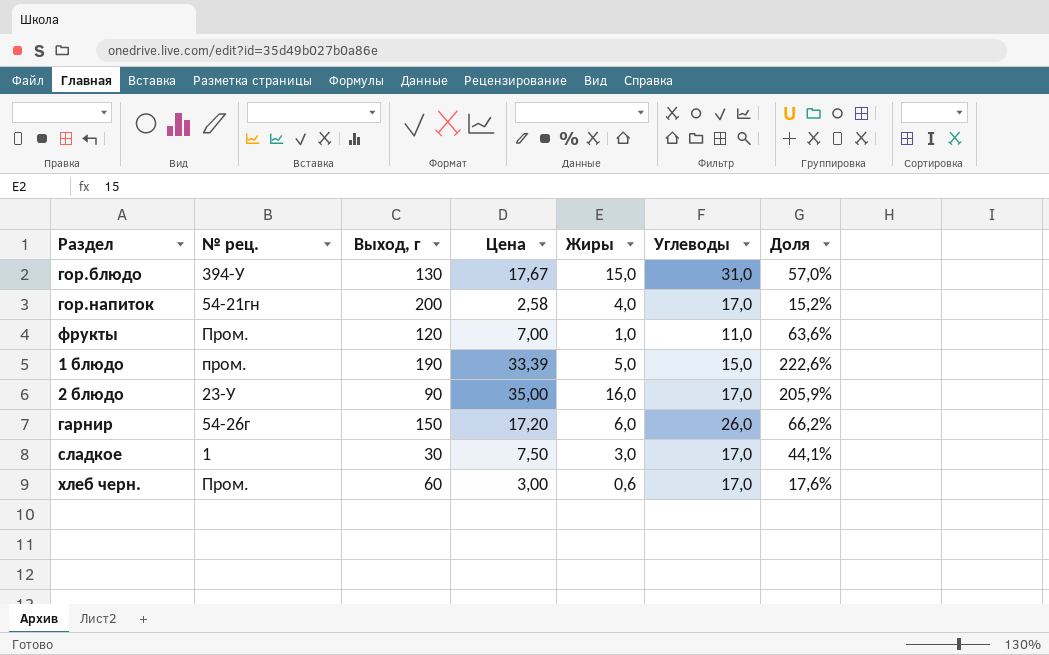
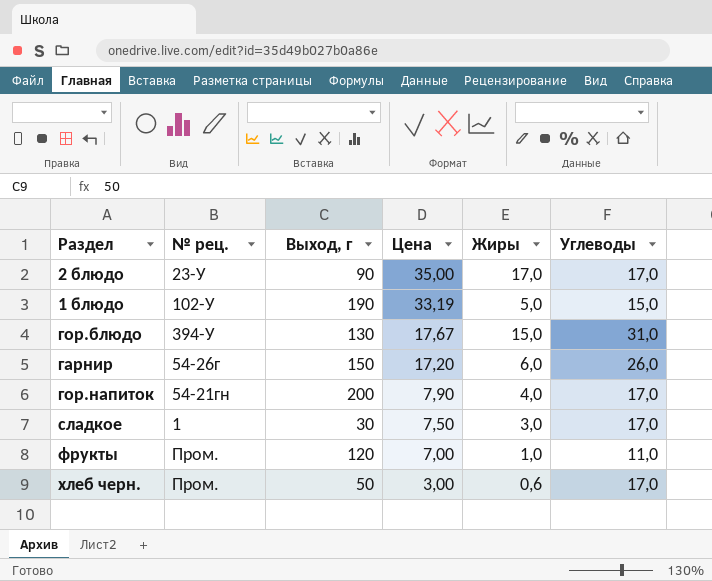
row order: none -> Цена descending
column Доля | formula: [Цена] / [Углеводы] -> none
2 блюдо | Жиры: 16,0 -> 17,0
1 блюдо | № рец.: пром. -> 102-У
1 блюдо | Цена: 33,39 -> 33,19
гор.напиток | Цена: 2,58 -> 7,90
хлеб черн. | Выход, г: 60 -> 50

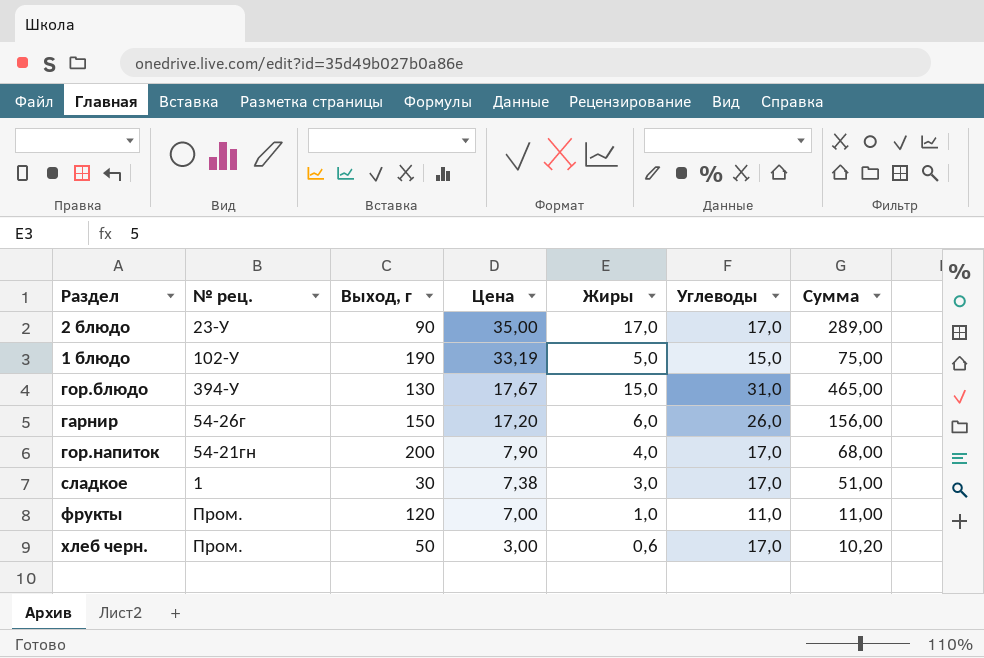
column Сумма | formula: none -> [Жиры] * [Углеводы]
сладкое | Цена: 7,50 -> 7,38

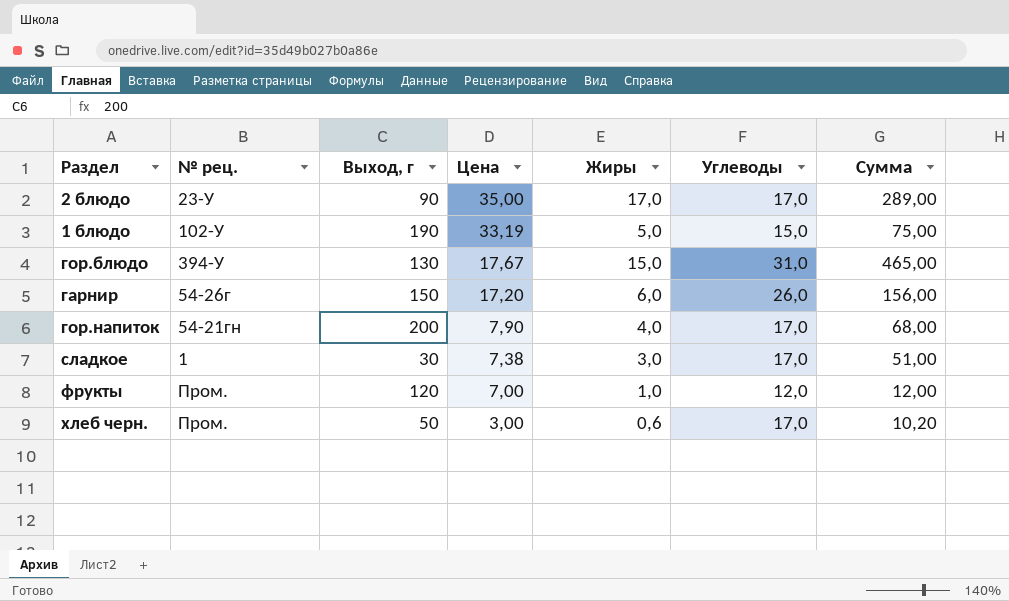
фрукты | Углеводы: 11,0 -> 12,0
фрукты | Сумма: 11,00 -> 12,00

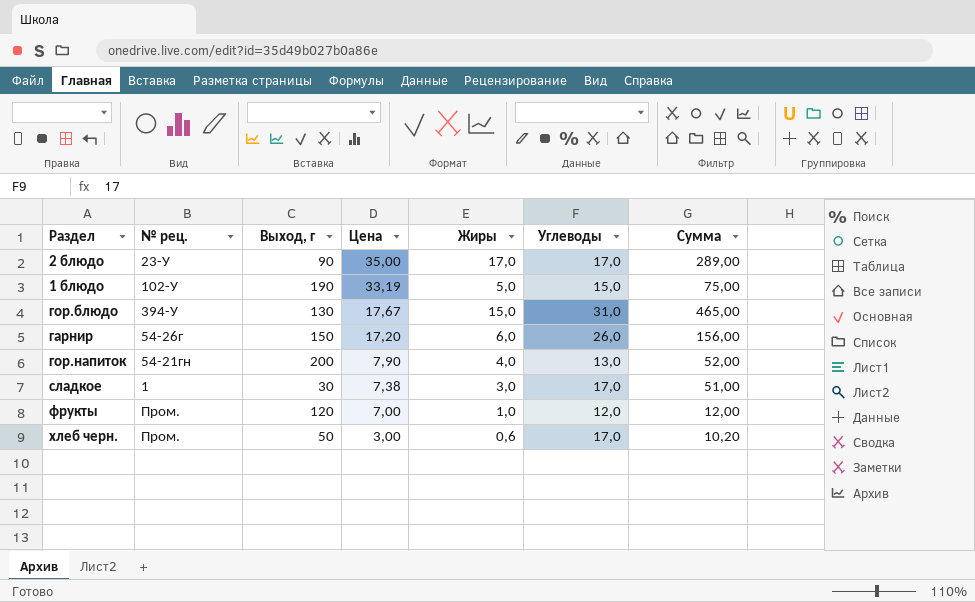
гор.напиток | Углеводы: 17,0 -> 13,0
гор.напиток | Сумма: 68,00 -> 52,00

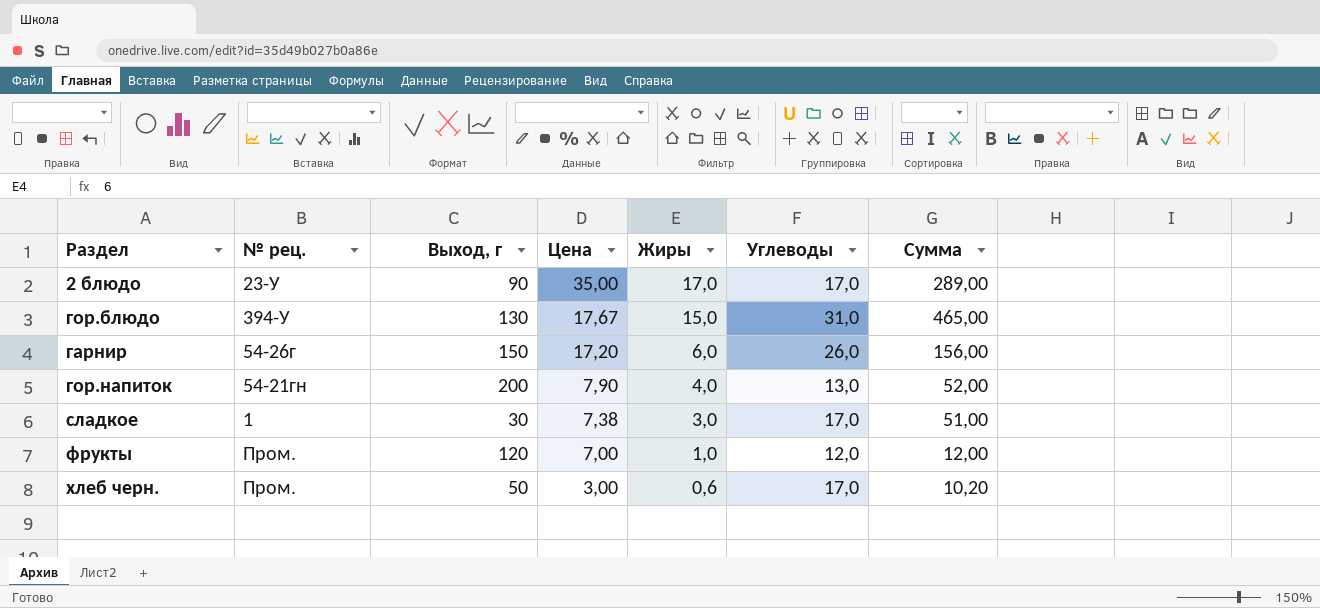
row 1 блюдо: 102-У | 190 | 33,19 | 5,0 | 15,0 | 75,00 -> none

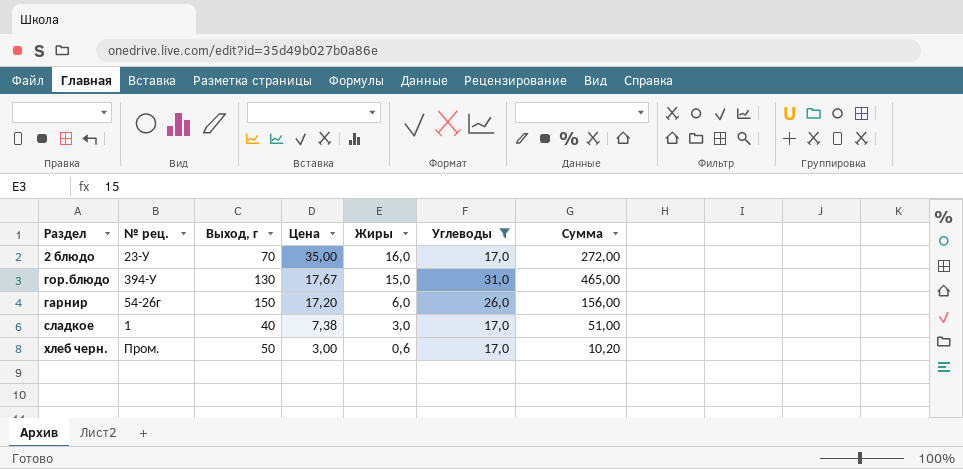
filter: none -> Углеводы >= 17,0
2 блюдо | Выход, г: 90 -> 70
2 блюдо | Жиры: 17,0 -> 16,0
2 блюдо | Сумма: 289,00 -> 272,00
сладкое | Выход, г: 30 -> 40

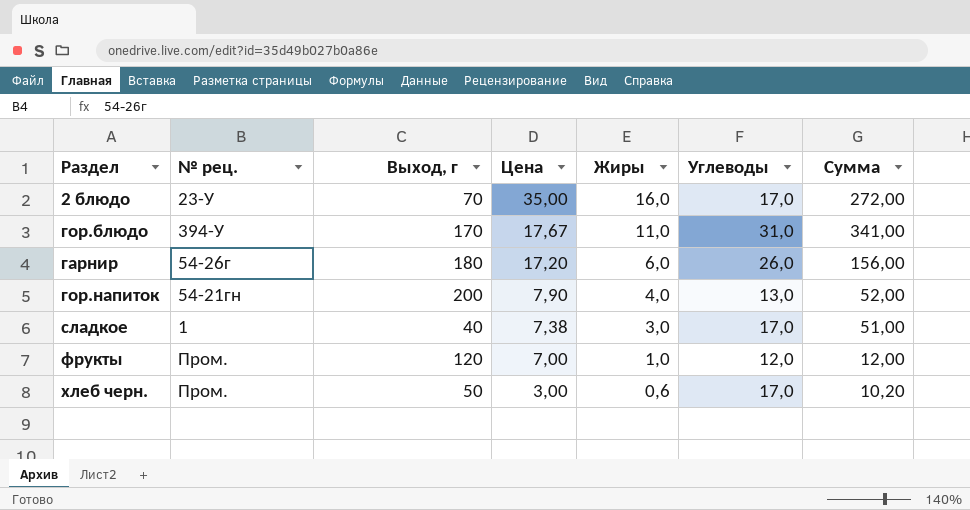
filter: Углеводы >= 17,0 -> none
гор.блюдо | Выход, г: 130 -> 170
гор.блюдо | Жиры: 15,0 -> 11,0
гор.блюдо | Сумма: 465,00 -> 341,00
гарнир | Выход, г: 150 -> 180

